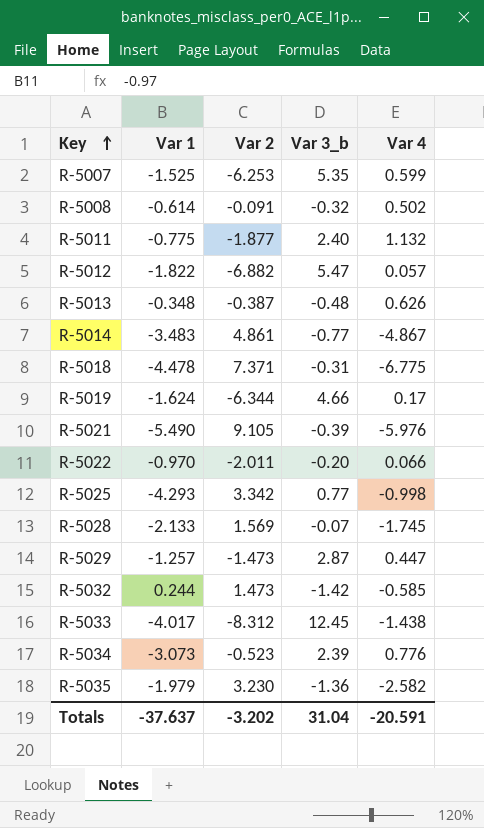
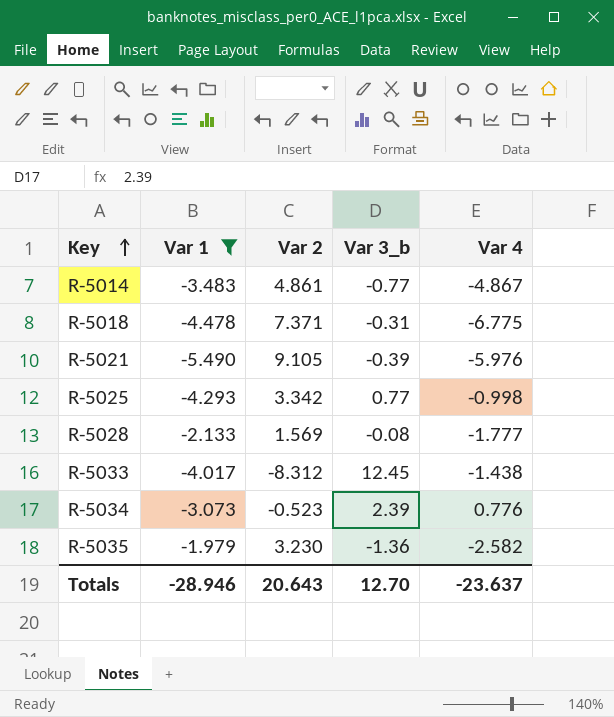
filter: none -> Var 1 <= -1.979
R-5028 | Var 3_b: -0.07 -> -0.08
R-5028 | Var 4: -1.745 -> -1.777
Totals | Var 1: -37.637 -> -28.946
Totals | Var 2: -3.202 -> 20.643
Totals | Var 3_b: 31.04 -> 12.70
Totals | Var 4: -20.591 -> -23.637

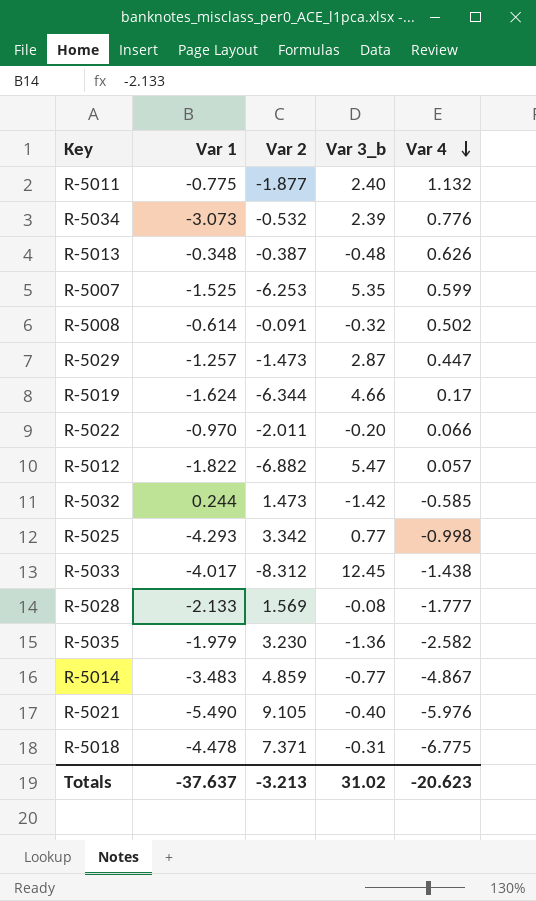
filter: Var 1 <= -1.979 -> none
row order: Key ascending -> Var 4 descending
R-5034 | Var 2: -0.523 -> -0.532
R-5014 | Var 2: 4.861 -> 4.859
R-5021 | Var 3_b: -0.39 -> -0.40
Totals | Var 1: -28.946 -> -37.637
Totals | Var 2: 20.643 -> -3.213
Totals | Var 3_b: 12.70 -> 31.02
Totals | Var 4: -23.637 -> -20.623

